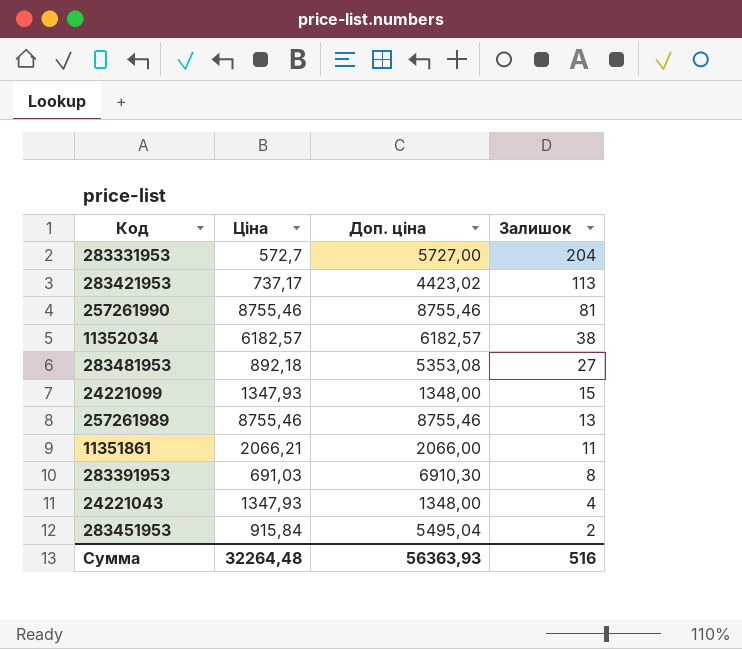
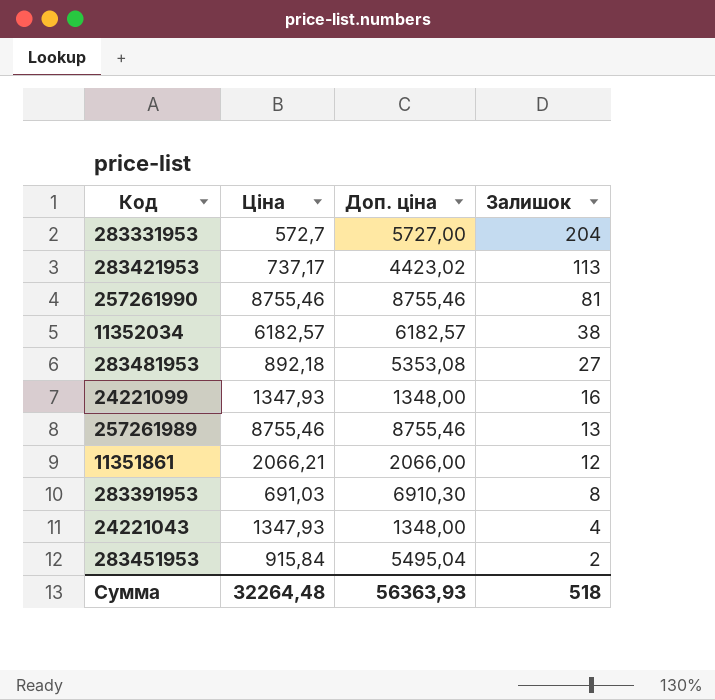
24221099 | Залишок: 15 -> 16
11351861 | Залишок: 11 -> 12
Сумма | Залишок: 516 -> 518

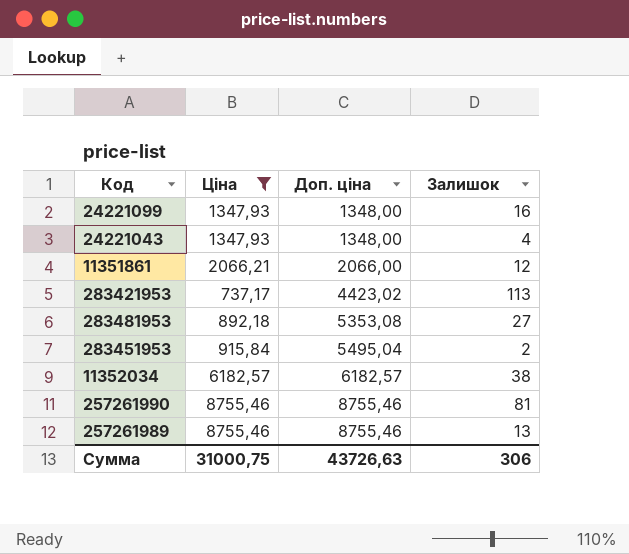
filter: none -> Ціна >= 737,17
row order: Залишок descending -> Доп. ціна ascending
Сумма | Ціна: 32264,48 -> 31000,75
Сумма | Доп. ціна: 56363,93 -> 43726,63
Сумма | Залишок: 518 -> 306

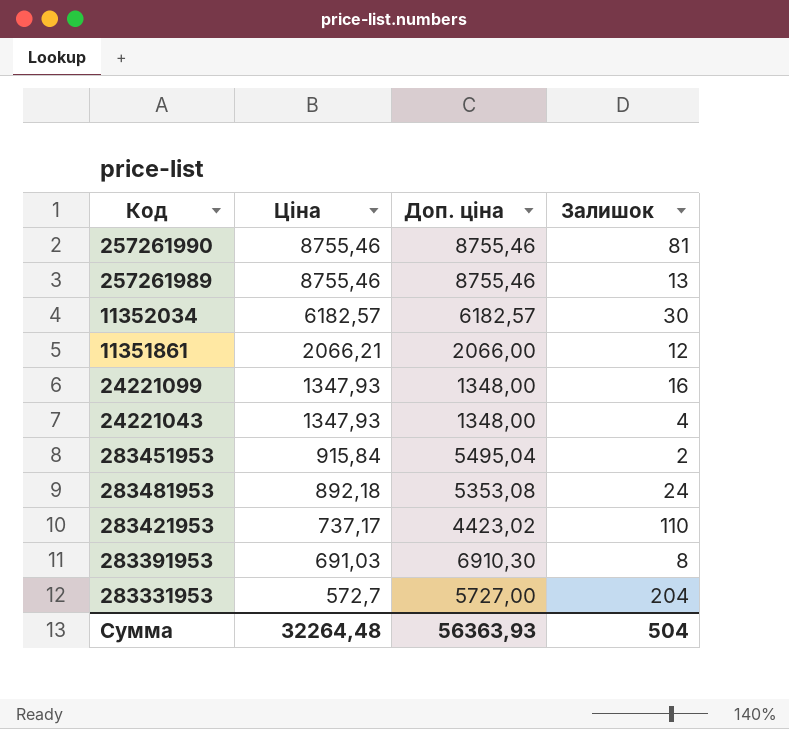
filter: Ціна >= 737,17 -> none
row order: Доп. ціна ascending -> Ціна descending
11352034 | Залишок: 38 -> 30
283481953 | Залишок: 27 -> 24
283421953 | Залишок: 113 -> 110
Сумма | Ціна: 31000,75 -> 32264,48
Сумма | Доп. ціна: 43726,63 -> 56363,93
Сумма | Залишок: 306 -> 504

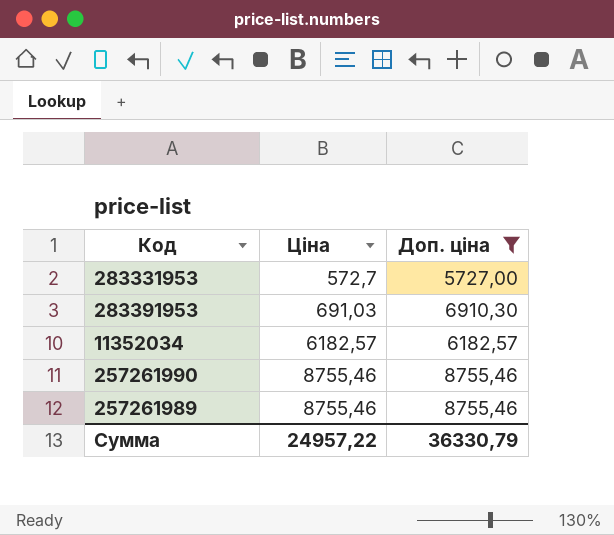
filter: none -> Доп. ціна >= 5727,00
row order: Ціна descending -> Ціна ascending
column Залишок | position: 4 -> none
Сумма | Ціна: 32264,48 -> 24957,22
Сумма | Доп. ціна: 56363,93 -> 36330,79

